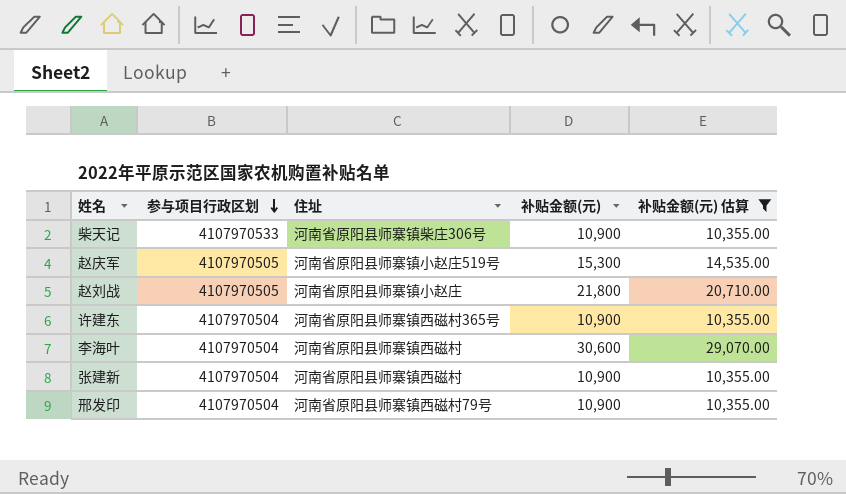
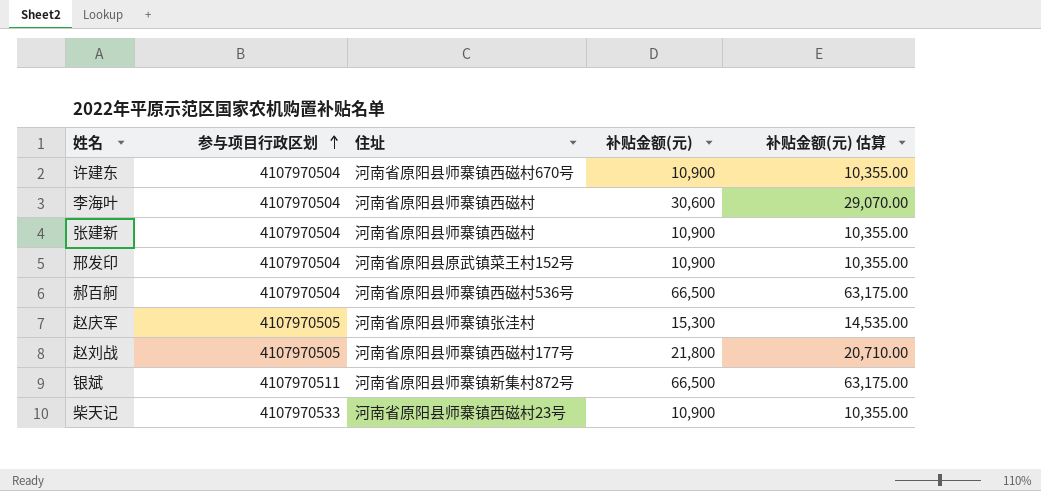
filter: 补贴金额(元) 估算 != 63,175.00 -> none
row order: 参与项目行政区划 descending -> 参与项目行政区划 ascending
许建东 | 住址: 河南省原阳县师寨镇西磁村365号 -> 河南省原阳县师寨镇西磁村670号
邢发印 | 住址: 河南省原阳县师寨镇西磁村79号 -> 河南省原阳县原武镇菜王村152号
赵庆军 | 住址: 河南省原阳县师寨镇小赵庄519号 -> 河南省原阳县师寨镇张洼村
赵刘战 | 住址: 河南省原阳县师寨镇小赵庄 -> 河南省原阳县师寨镇西磁村177号
柴天记 | 住址: 河南省原阳县师寨镇柴庄306号 -> 河南省原阳县师寨镇西磁村23号

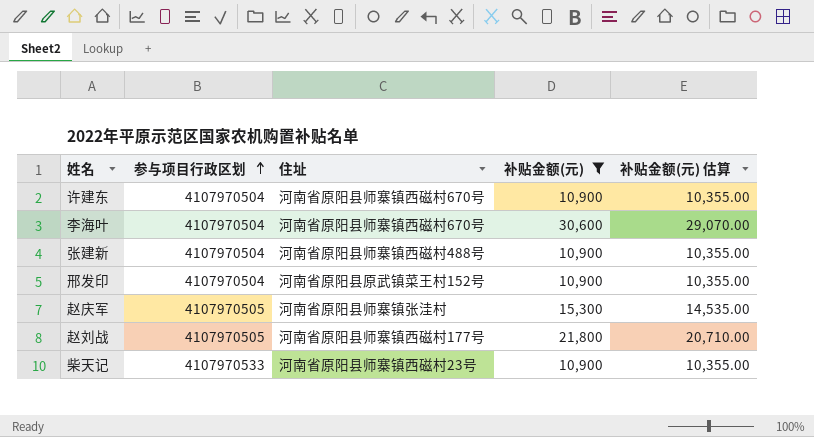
filter: none -> 补贴金额(元) != 66,500
李海叶 | 住址: 河南省原阳县师寨镇西磁村 -> 河南省原阳县师寨镇西磁村670号
张建新 | 住址: 河南省原阳县师寨镇西磁村 -> 河南省原阳县师寨镇西磁村488号

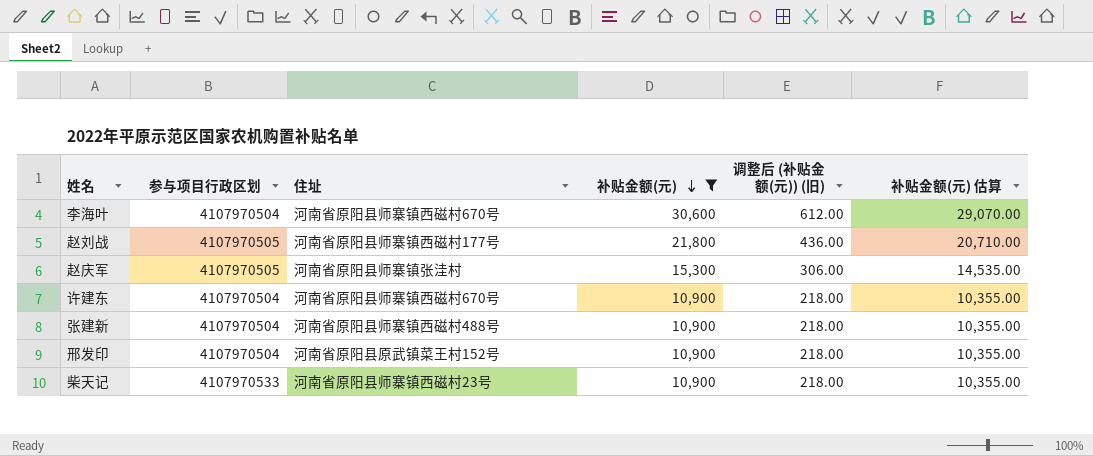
row order: 参与项目行政区划 ascending -> 补贴金额(元) descending
column 调整后 (补贴金额(元)) (旧) | formula: none -> [补贴金额(元)] * 0.02

